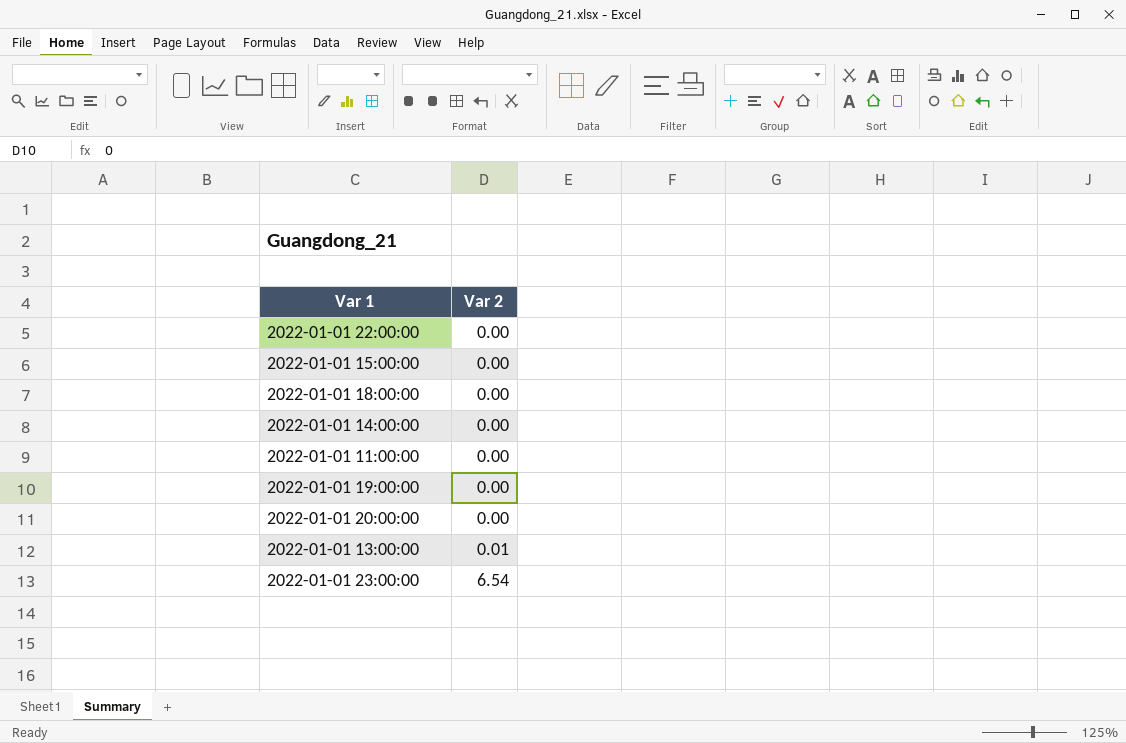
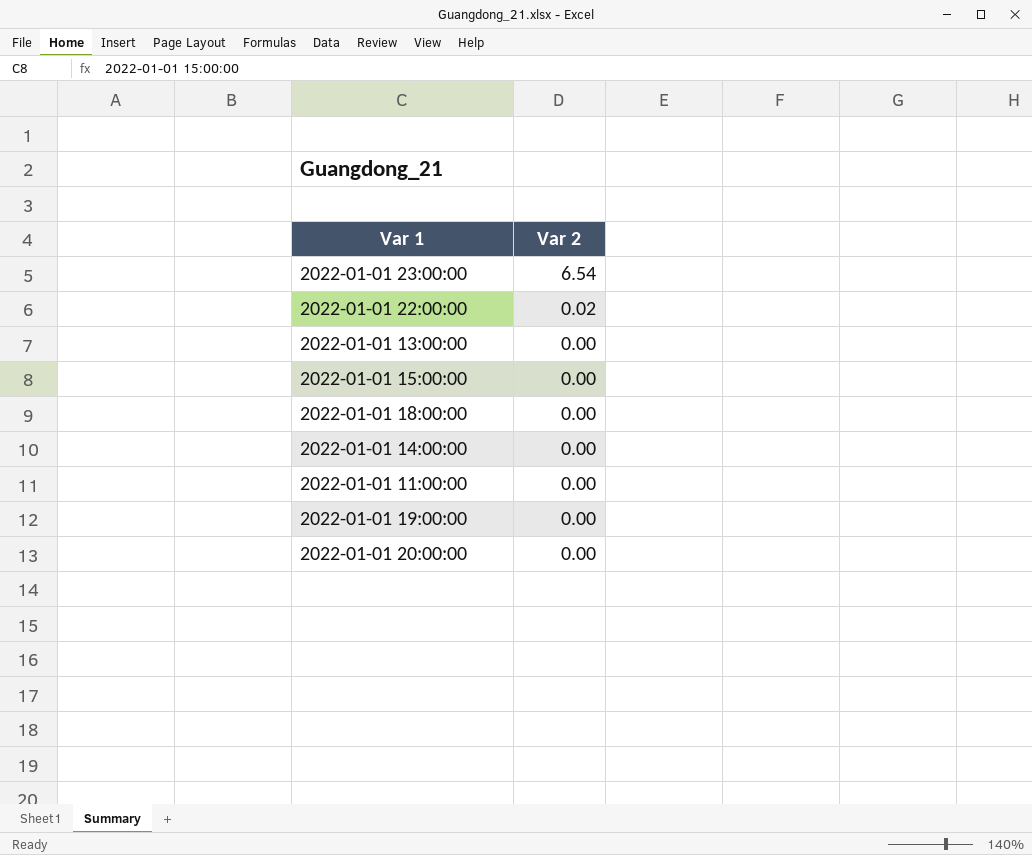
row order: Var 2 ascending -> Var 2 descending
2022-01-01 22:00:00 | Var 2: 0.00 -> 0.02
2022-01-01 13:00:00 | Var 2: 0.01 -> 0.00

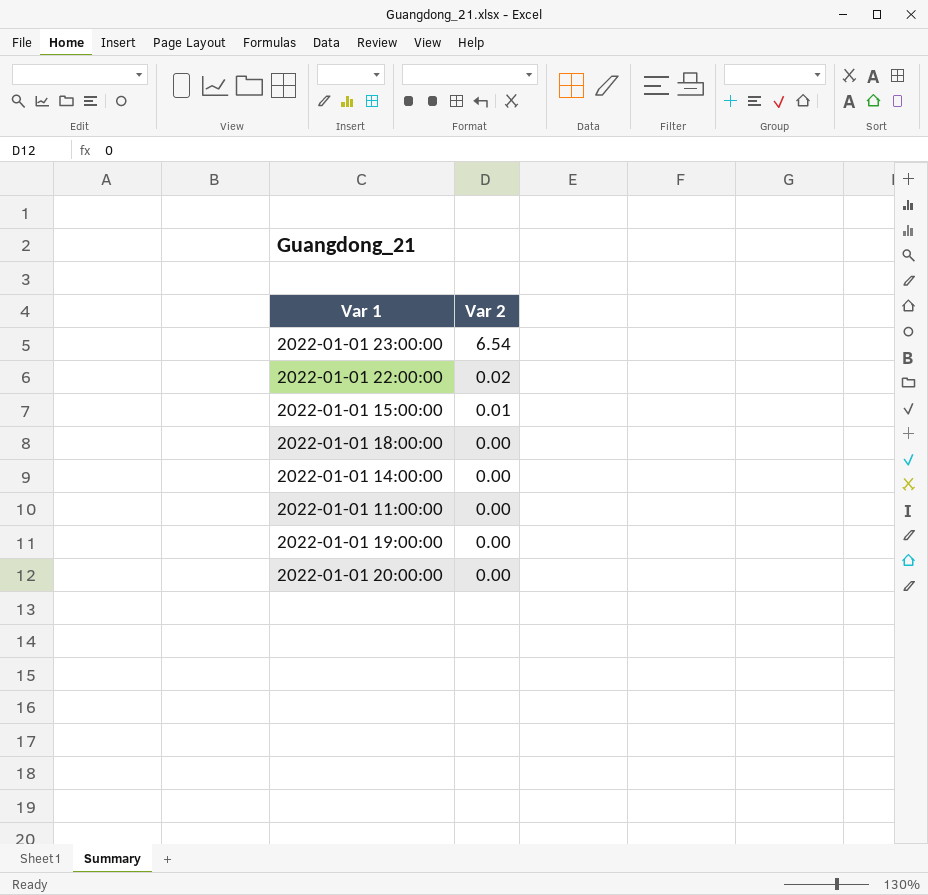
row 2022-01-01 13:00:00: 0.00 -> none
2022-01-01 15:00:00 | Var 2: 0.00 -> 0.01

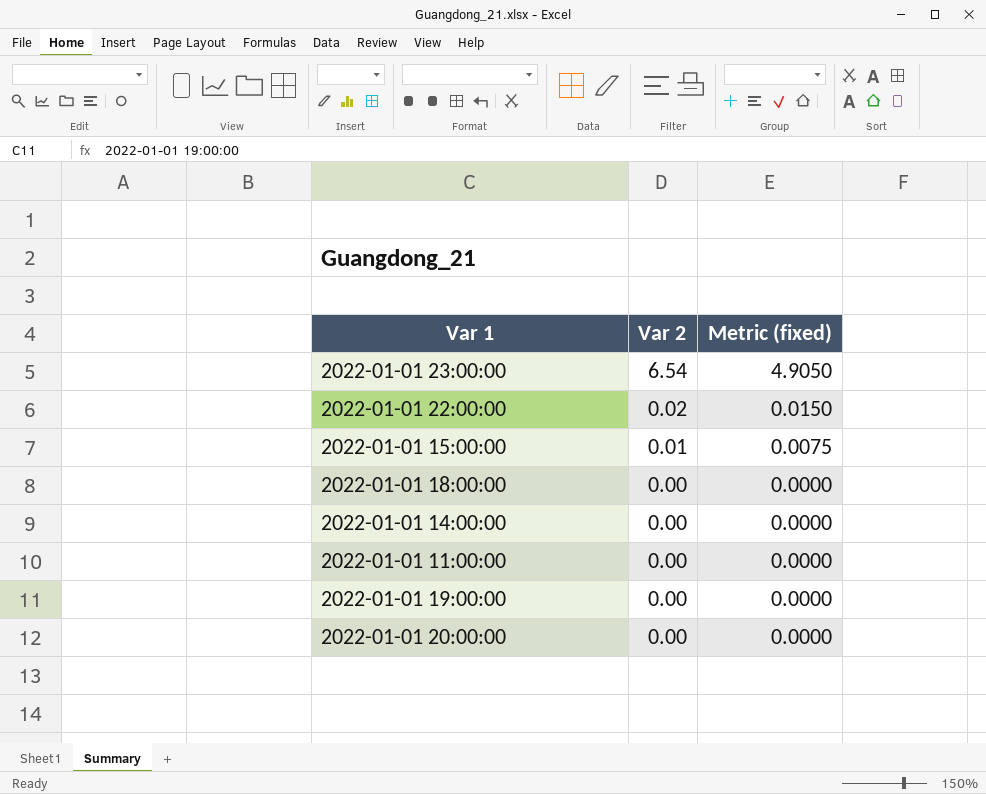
column Metric (fixed) | formula: none -> [Var 2] * 0.75

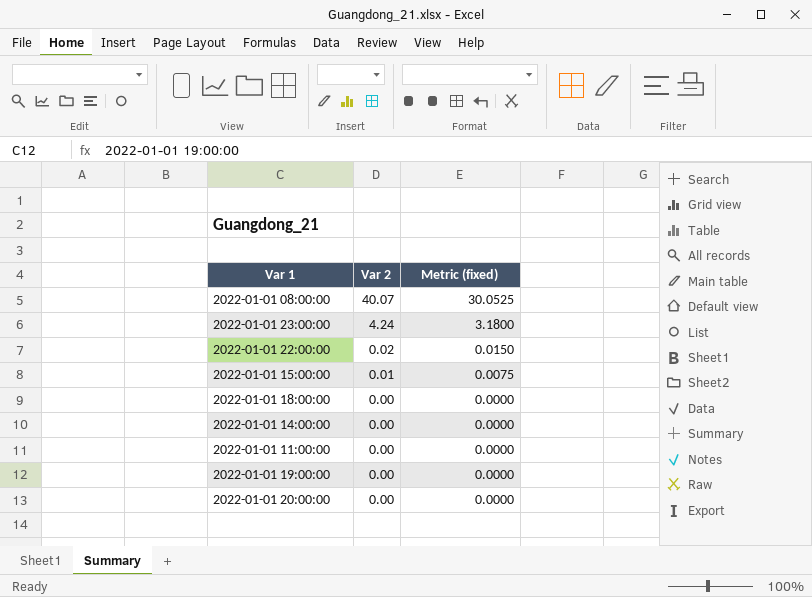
row 2022-01-01 08:00:00: none -> 40.07 | 30.0525
2022-01-01 23:00:00 | Var 2: 6.54 -> 4.24
2022-01-01 23:00:00 | Metric (fixed): 4.9050 -> 3.1800

